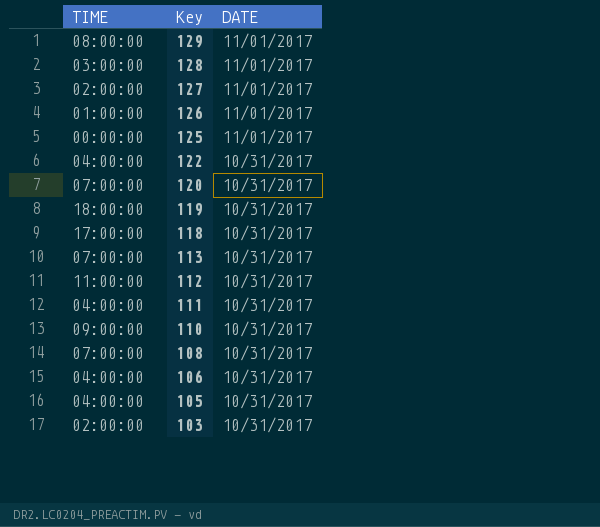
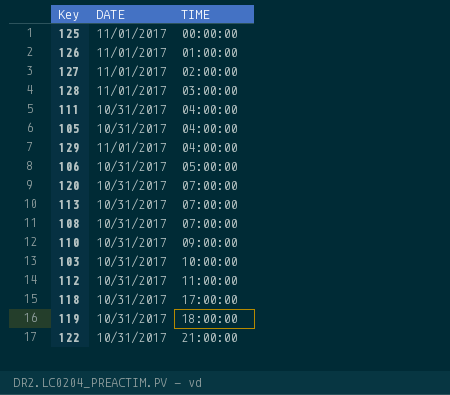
row order: Key descending -> TIME ascending
column TIME | position: 1 -> 3
129 | TIME: 08:00:00 -> 04:00:00
106 | TIME: 04:00:00 -> 05:00:00
103 | TIME: 02:00:00 -> 10:00:00
122 | TIME: 04:00:00 -> 21:00:00

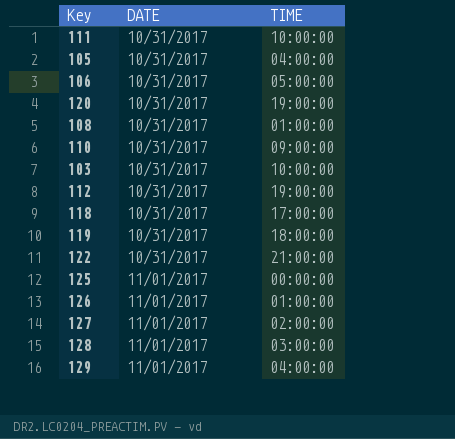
row order: TIME ascending -> DATE ascending
row 113: 10/31/2017 | 07:00:00 -> none
111 | TIME: 04:00:00 -> 10:00:00
120 | TIME: 07:00:00 -> 19:00:00
108 | TIME: 07:00:00 -> 01:00:00
112 | TIME: 11:00:00 -> 19:00:00

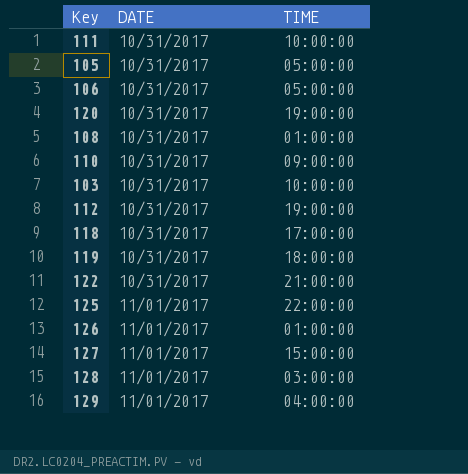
105 | TIME: 04:00:00 -> 05:00:00
125 | TIME: 00:00:00 -> 22:00:00
127 | TIME: 02:00:00 -> 15:00:00

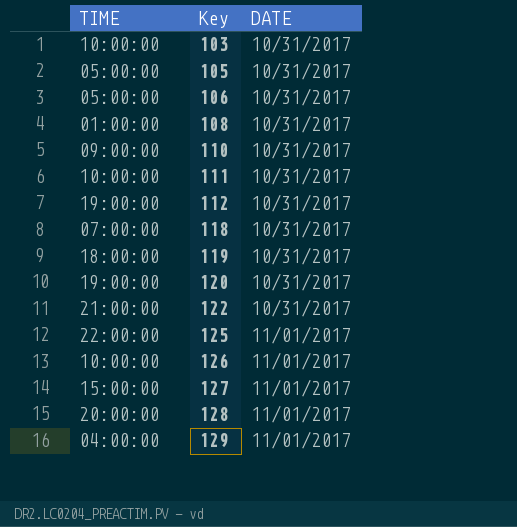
row order: DATE ascending -> Key ascending
column TIME | position: 3 -> 1
118 | TIME: 17:00:00 -> 07:00:00
126 | TIME: 01:00:00 -> 10:00:00
128 | TIME: 03:00:00 -> 20:00:00

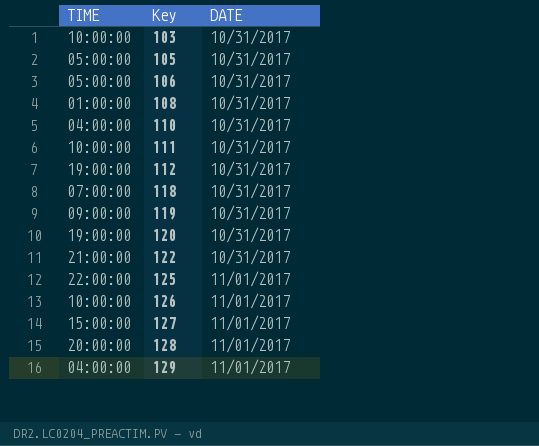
110 | TIME: 09:00:00 -> 04:00:00
119 | TIME: 18:00:00 -> 09:00:00

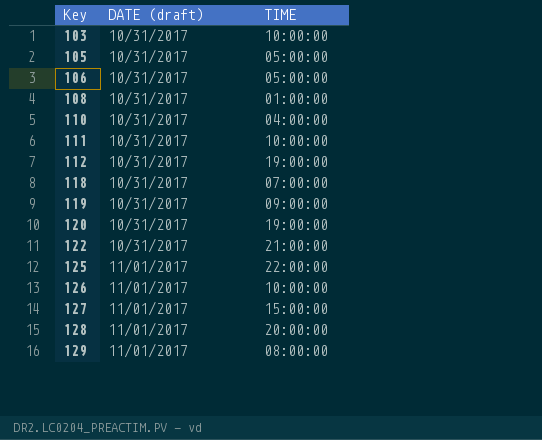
column name: DATE -> DATE (draft)
column TIME | position: 1 -> 3
129 | TIME: 04:00:00 -> 08:00:00

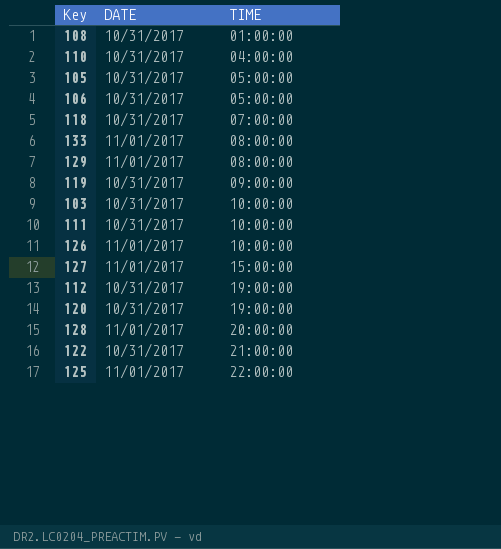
row order: Key ascending -> TIME ascending
column name: DATE (draft) -> DATE
row 133: none -> 11/01/2017 | 08:00:00

